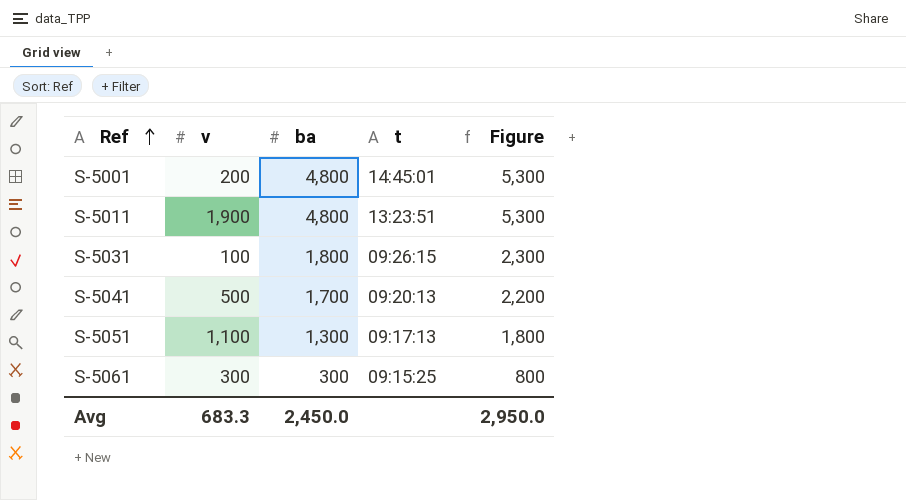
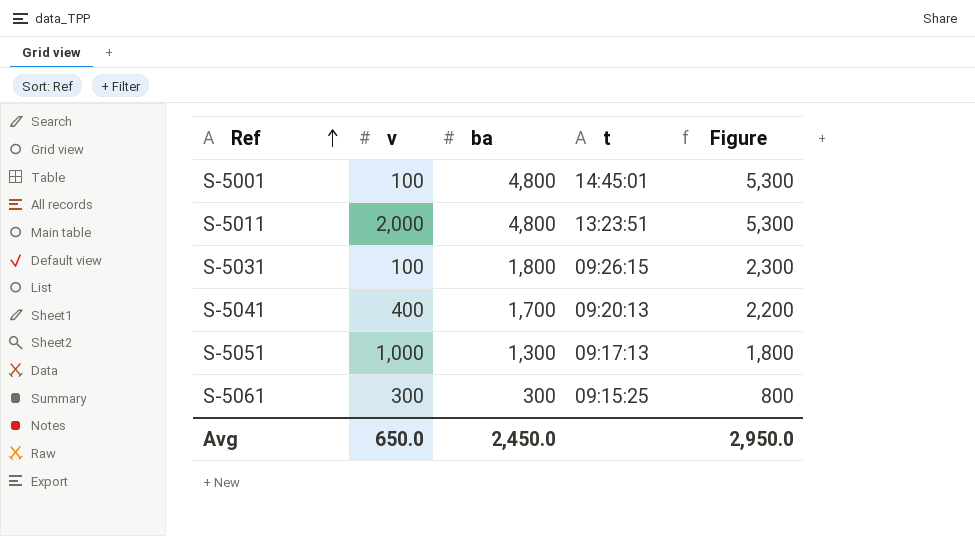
S-5001 | v: 200 -> 100
S-5011 | v: 1,900 -> 2,000
S-5041 | v: 500 -> 400
S-5051 | v: 1,100 -> 1,000
Avg | v: 683.3 -> 650.0

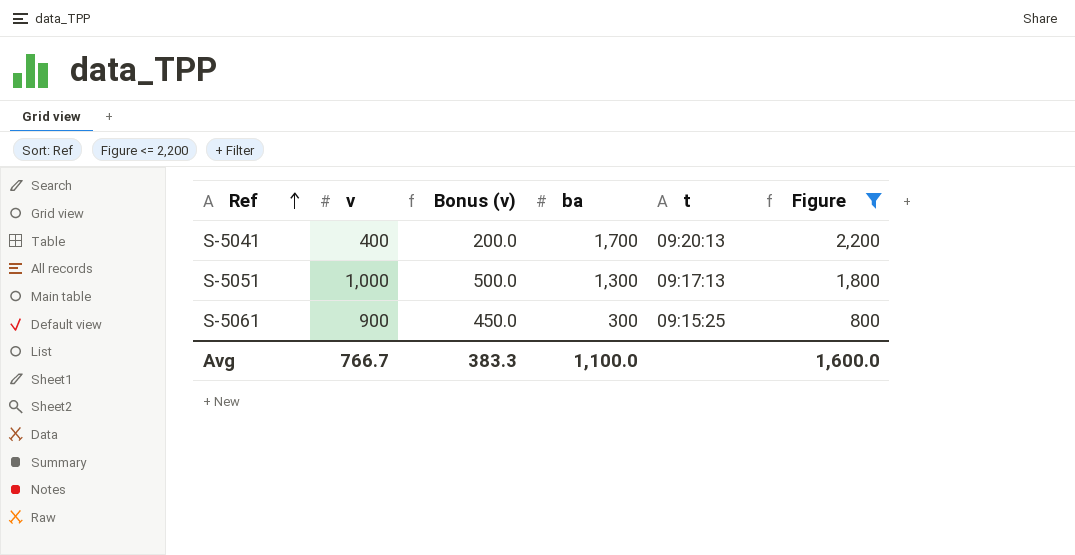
filter: none -> Figure <= 2,200
column Bonus (v) | formula: none -> [v] * 0.5
S-5061 | v: 300 -> 900
Avg | v: 650.0 -> 766.7
Avg | ba: 2,450.0 -> 1,100.0
Avg | Figure: 2,950.0 -> 1,600.0

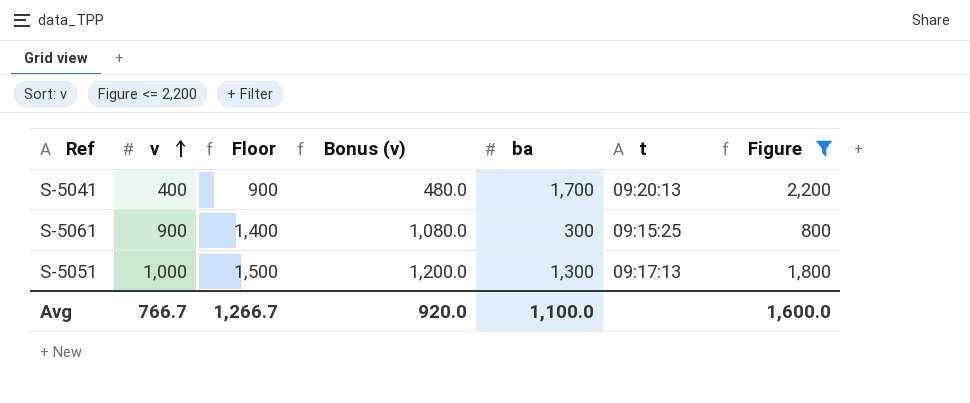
row order: Ref ascending -> v ascending
column Floor | formula: none -> [v] + 500
column Bonus (v) | formula: [v] * 0.5 -> [v] * 1.2
Avg | Bonus (v): 383.3 -> 920.0

